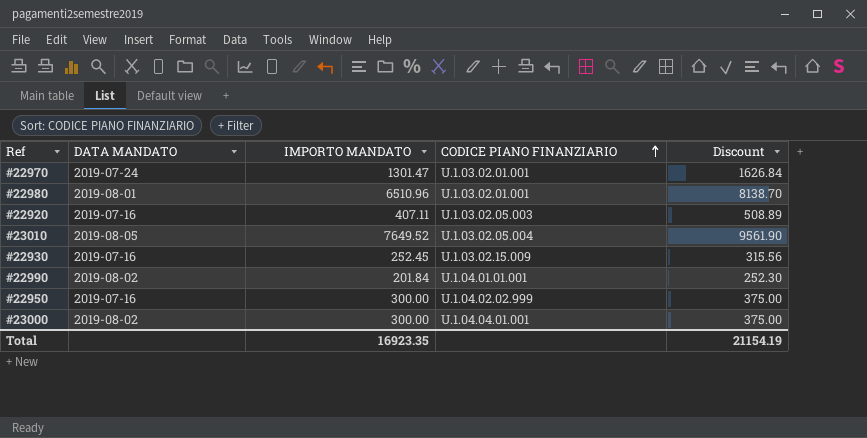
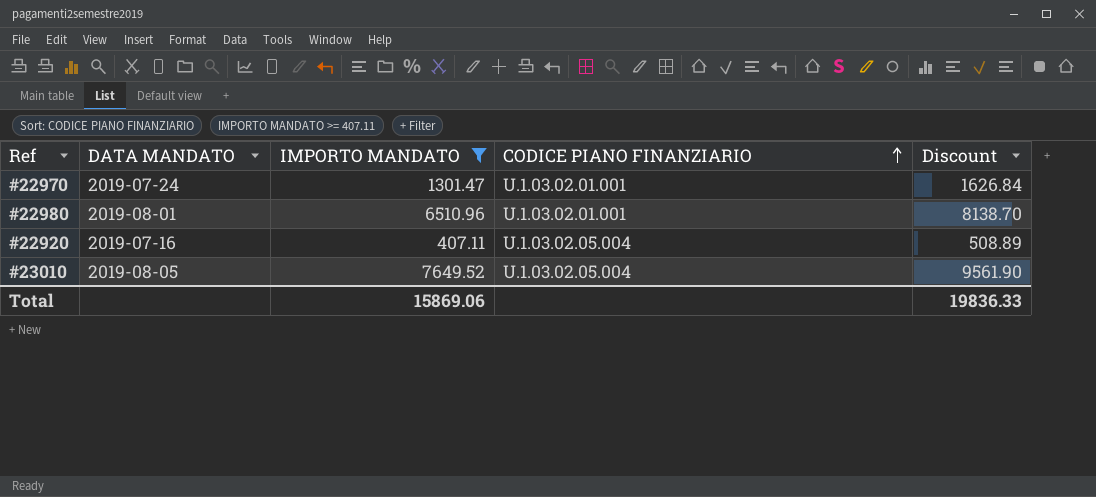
filter: none -> IMPORTO MANDATO >= 407.11
#22920 | CODICE PIANO FINANZIARIO: U.1.03.02.05.003 -> U.1.03.02.05.004
Total | IMPORTO MANDATO: 16923.35 -> 15869.06
Total | Discount: 21154.19 -> 19836.33

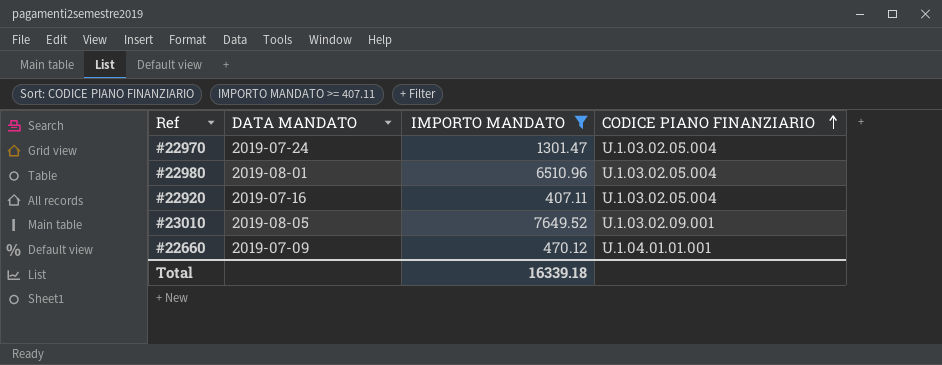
column Discount | formula: [IMPORTO MANDATO] * 1.25 -> none
#22970 | CODICE PIANO FINANZIARIO: U.1.03.02.01.001 -> U.1.03.02.05.004
#22980 | CODICE PIANO FINANZIARIO: U.1.03.02.01.001 -> U.1.03.02.05.004
#23010 | CODICE PIANO FINANZIARIO: U.1.03.02.05.004 -> U.1.03.02.09.001
row #22660: none -> 2019-07-09 | 470.12 | U.1.04.01.01.001
Total | IMPORTO MANDATO: 15869.06 -> 16339.18

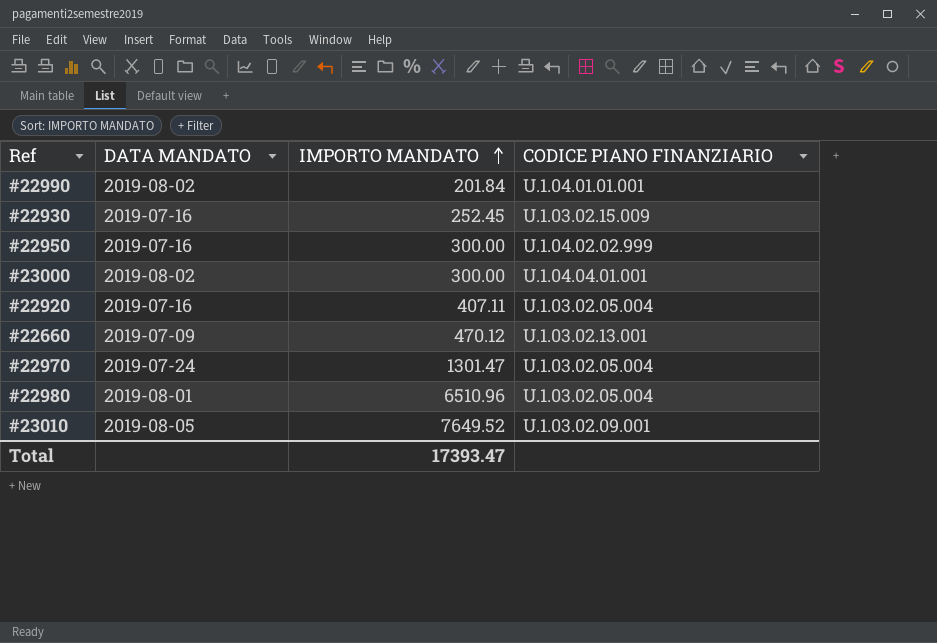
filter: IMPORTO MANDATO >= 407.11 -> none
row order: CODICE PIANO FINANZIARIO ascending -> IMPORTO MANDATO ascending
#22660 | CODICE PIANO FINANZIARIO: U.1.04.01.01.001 -> U.1.03.02.13.001
Total | IMPORTO MANDATO: 16339.18 -> 17393.47

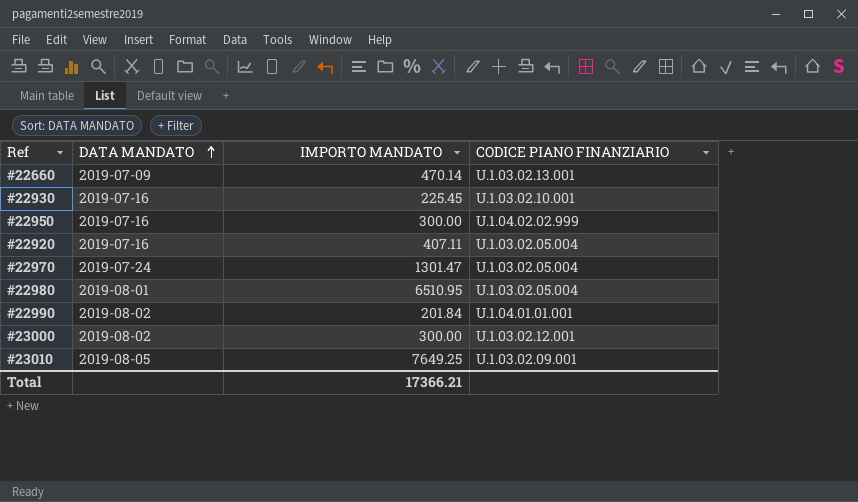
row order: IMPORTO MANDATO ascending -> DATA MANDATO ascending
#22660 | IMPORTO MANDATO: 470.12 -> 470.14
#22930 | IMPORTO MANDATO: 252.45 -> 225.45
#22930 | CODICE PIANO FINANZIARIO: U.1.03.02.15.009 -> U.1.03.02.10.001
#22980 | IMPORTO MANDATO: 6510.96 -> 6510.95
#23000 | CODICE PIANO FINANZIARIO: U.1.04.04.01.001 -> U.1.03.02.12.001
#23010 | IMPORTO MANDATO: 7649.52 -> 7649.25
Total | IMPORTO MANDATO: 17393.47 -> 17366.21

